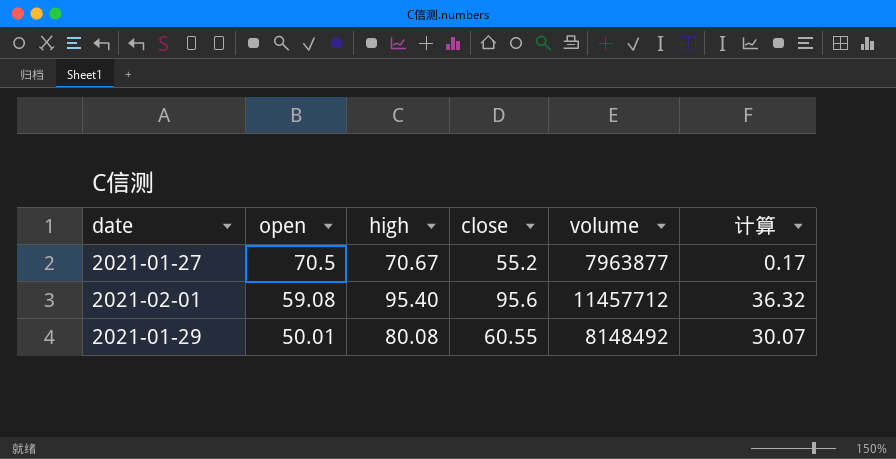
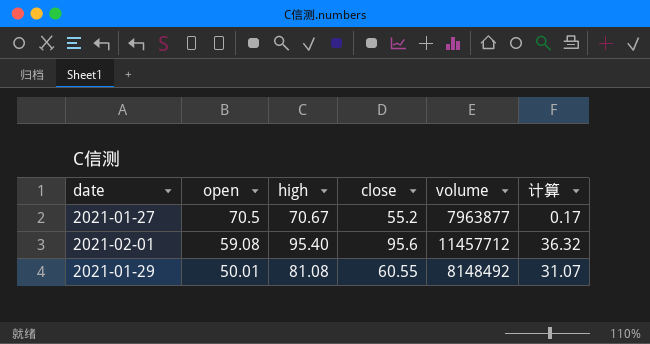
2021-01-29 | high: 80.08 -> 81.08
2021-01-29 | 计算: 30.07 -> 31.07

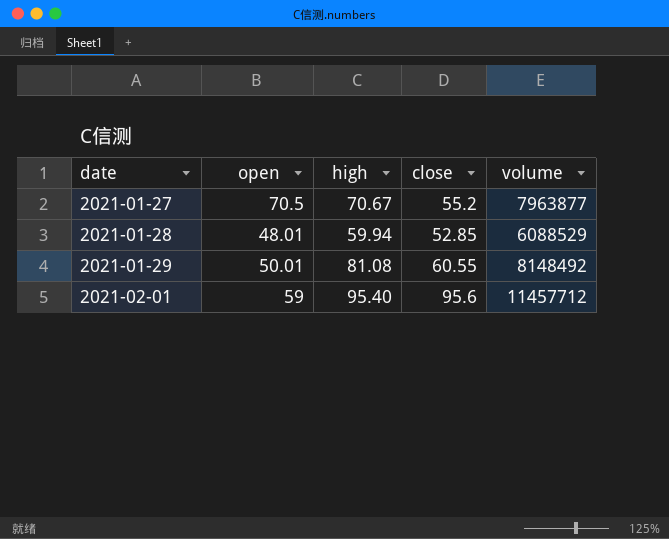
row order: open descending -> date ascending
column 计算 | formula: [high] - [open] -> none
row 2021-01-28: none -> 48.01 | 59.94 | 52.85 | 6088529
2021-02-01 | open: 59.08 -> 59

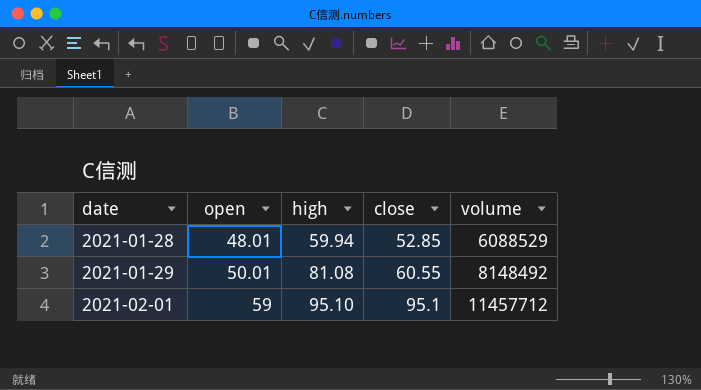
row 2021-01-27: 70.5 | 70.67 | 55.2 | 7963877 -> none
2021-02-01 | high: 95.40 -> 95.10
2021-02-01 | close: 95.6 -> 95.1

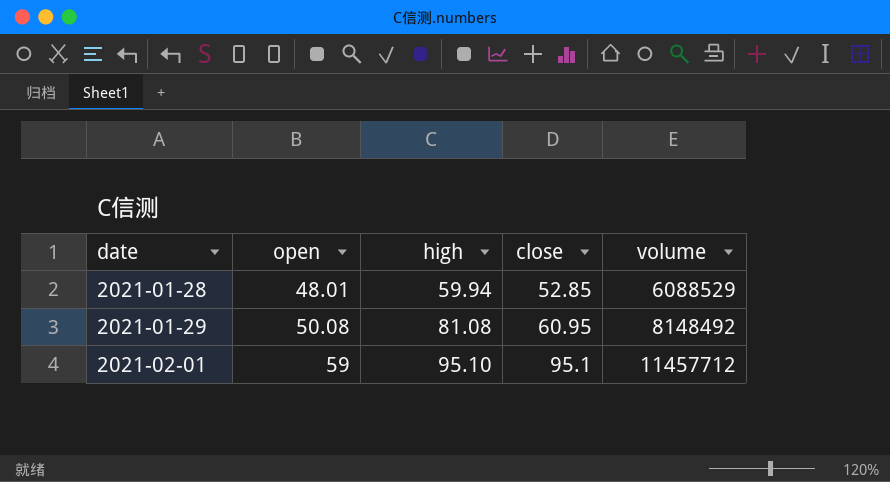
2021-01-29 | open: 50.01 -> 50.08
2021-01-29 | close: 60.55 -> 60.95

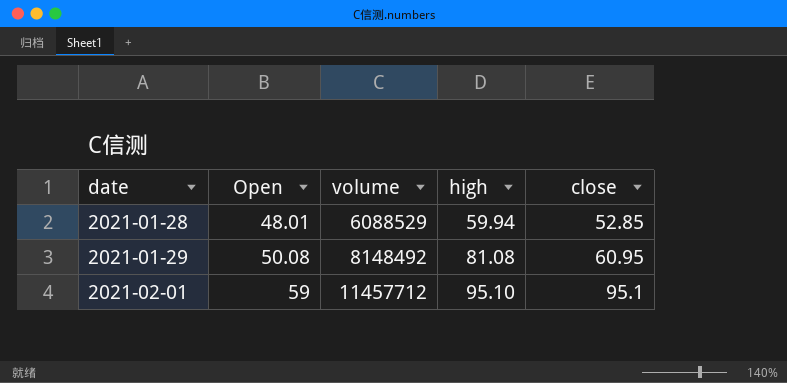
column name: open -> Open
column volume | position: 5 -> 3

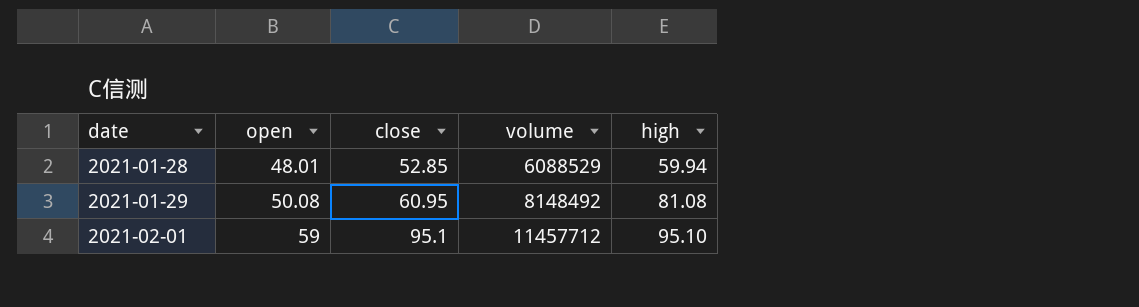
column name: Open -> open
column close | position: 5 -> 3

